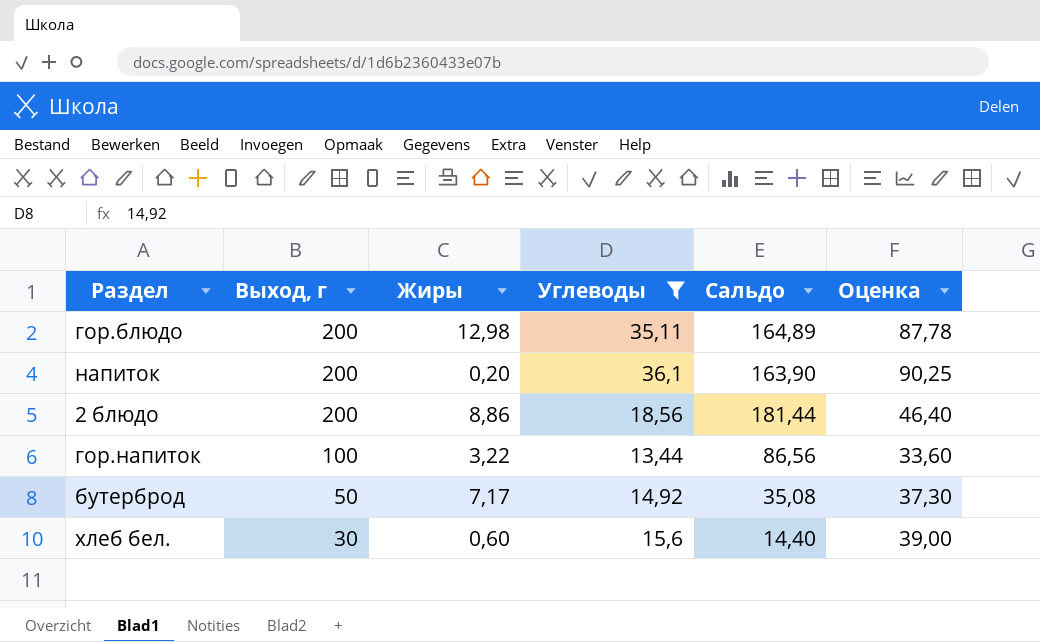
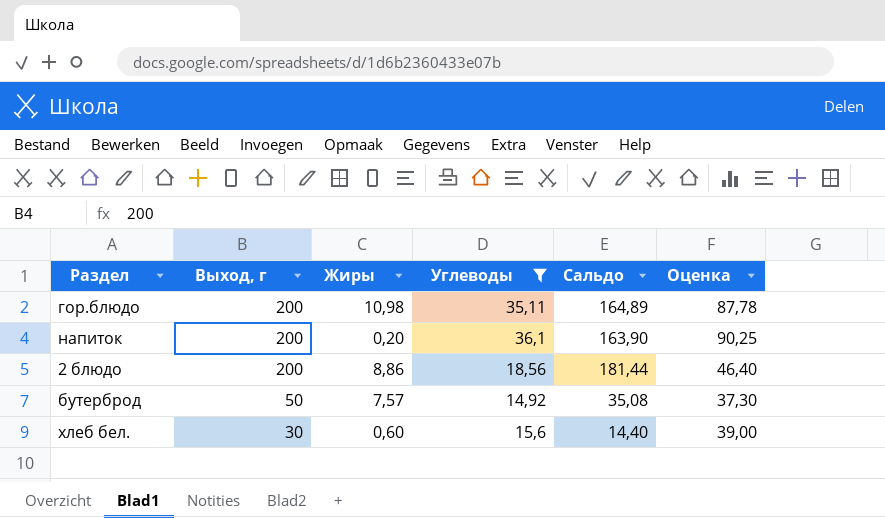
row гор.напиток: 100 | 3,22 | 13,44 | 86,56 | 33,60 -> none
гор.блюдо | Жиры: 12,98 -> 10,98
бутерброд | Жиры: 7,17 -> 7,57

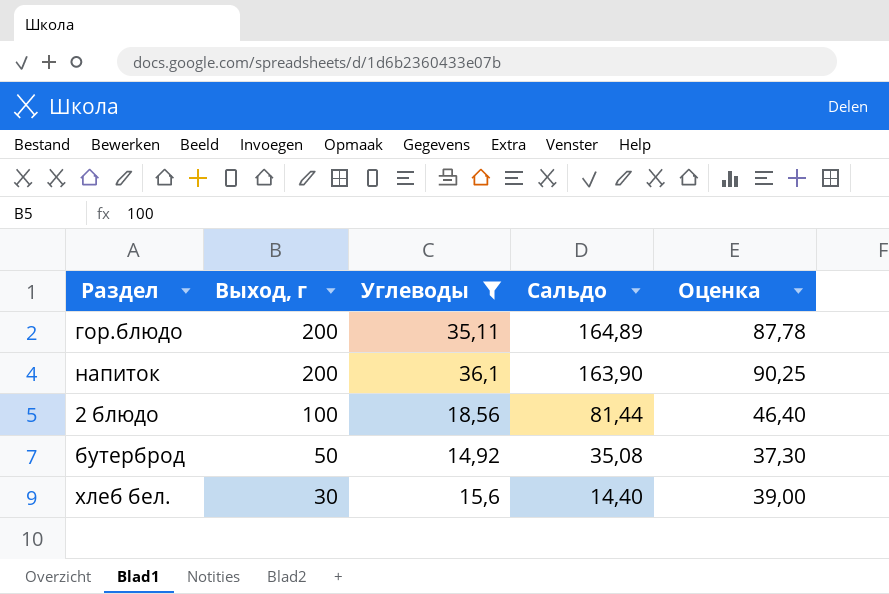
column Жиры | position: 3 -> none
2 блюдо | Выход, г: 200 -> 100
2 блюдо | Сальдо: 181,44 -> 81,44

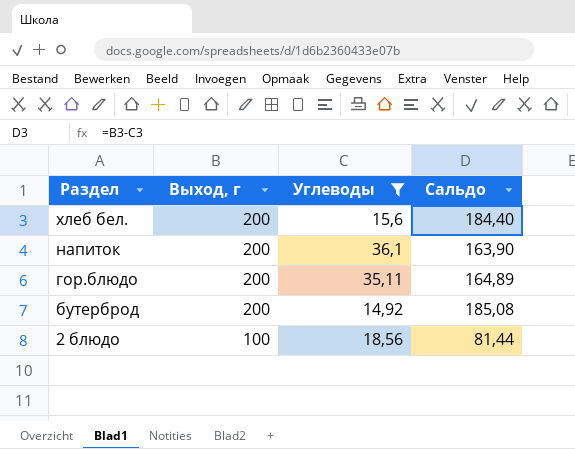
row order: Выход, г descending -> Раздел descending
column Оценка | formula: [Углеводы] * 2,5 -> none
хлеб бел. | Выход, г: 30 -> 200
хлеб бел. | Сальдо: 14,40 -> 184,40
бутерброд | Выход, г: 50 -> 200
бутерброд | Сальдо: 35,08 -> 185,08

